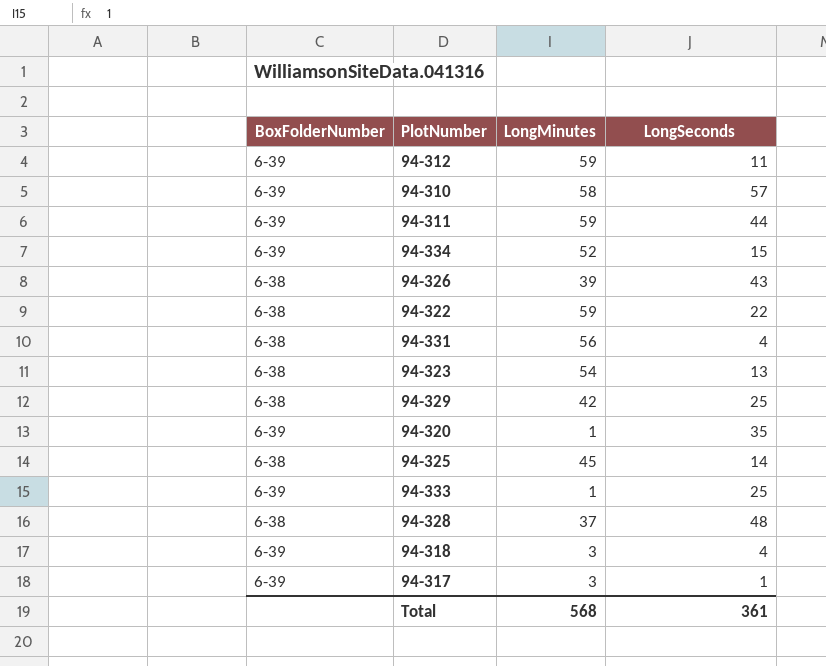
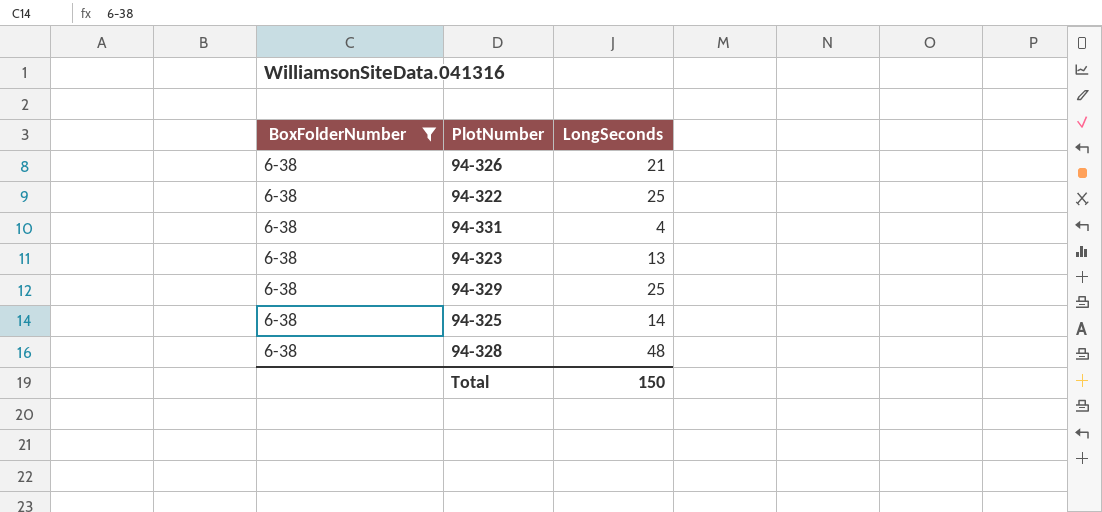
filter: none -> BoxFolderNumber = 6-38
column LongMinutes | position: 3 -> none
94-326 | LongSeconds: 43 -> 21
94-322 | LongSeconds: 22 -> 25
Total | LongSeconds: 361 -> 150

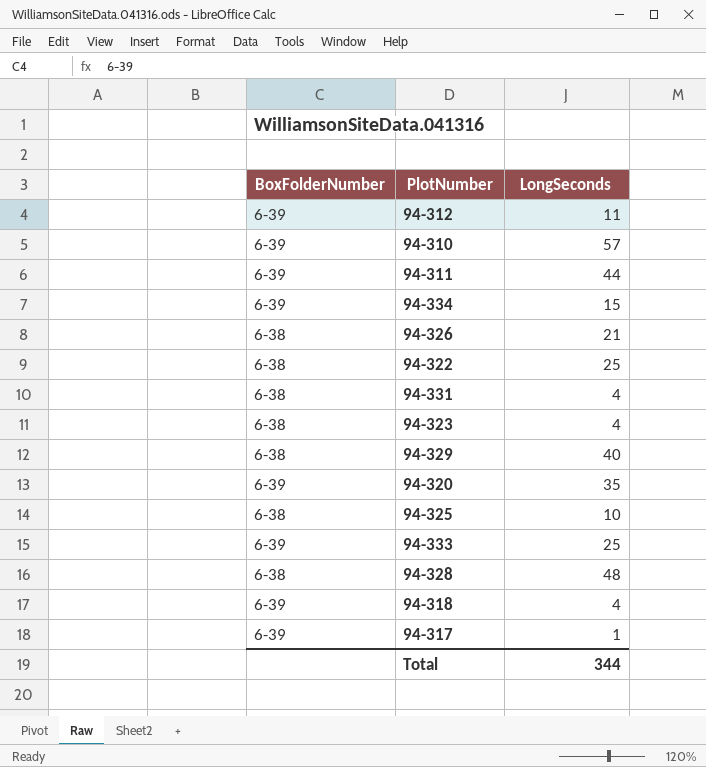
filter: BoxFolderNumber = 6-38 -> none
94-323 | LongSeconds: 13 -> 4
94-329 | LongSeconds: 25 -> 40
94-325 | LongSeconds: 14 -> 10
Total | LongSeconds: 150 -> 344

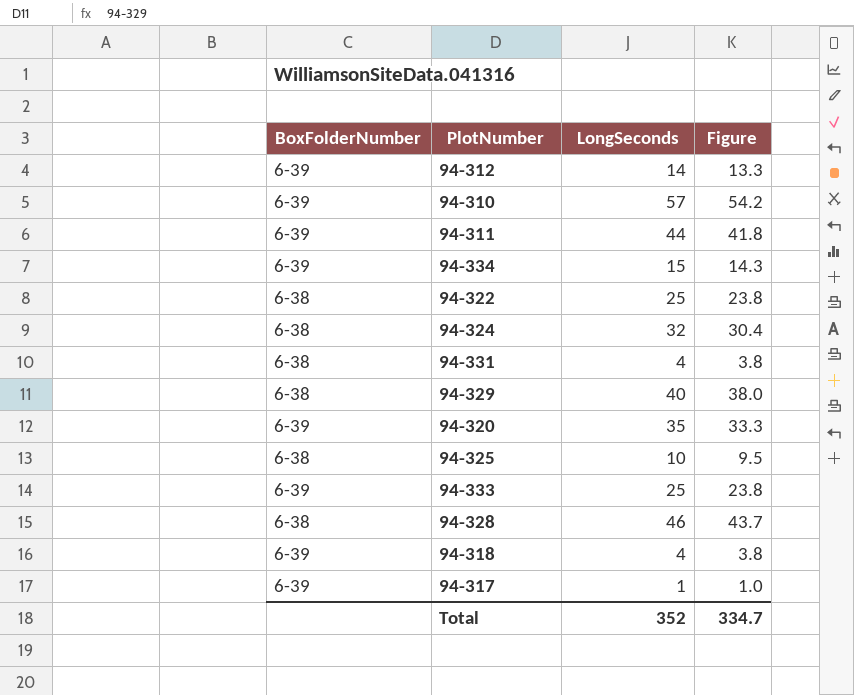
column Figure | formula: none -> [LongSeconds] * 0.95
row 94-326: 6-38 | 21 -> none
row 94-323: 6-38 | 4 -> none
94-312 | LongSeconds: 11 -> 14
row 94-324: none -> 6-38 | 32 | 30.4
94-328 | LongSeconds: 48 -> 46
Total | LongSeconds: 344 -> 352

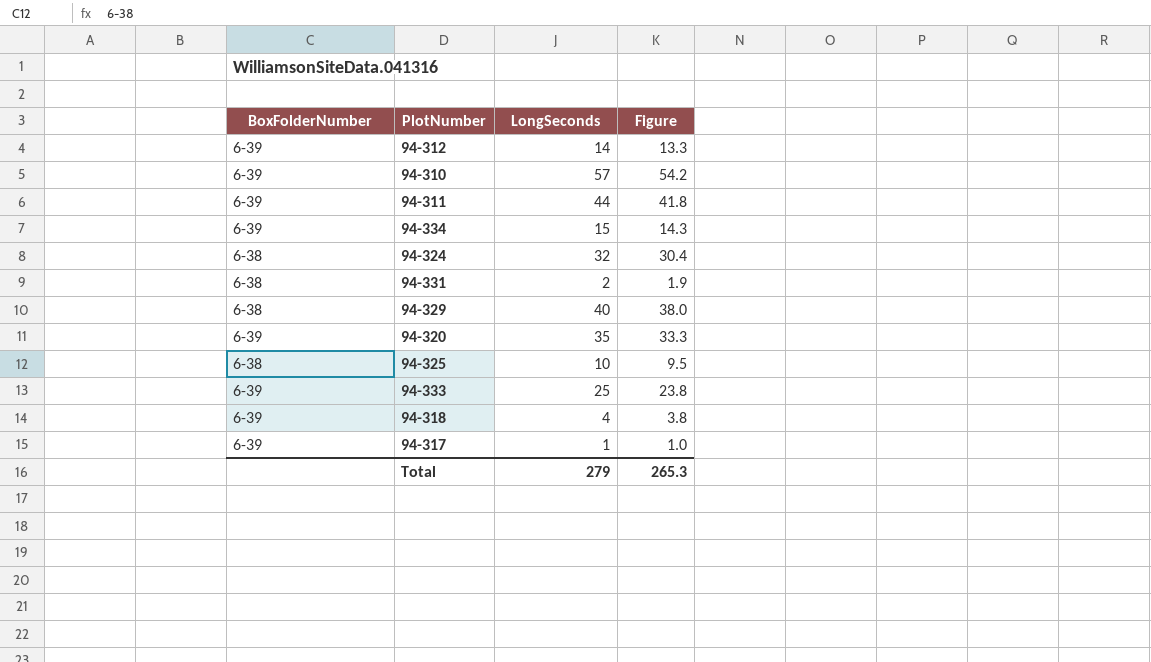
row 94-322: 6-38 | 25 | 23.8 -> none
row 94-328: 6-38 | 46 | 43.7 -> none
94-331 | LongSeconds: 4 -> 2
94-331 | Figure: 3.8 -> 1.9
Total | LongSeconds: 352 -> 279
Total | Figure: 334.7 -> 265.3

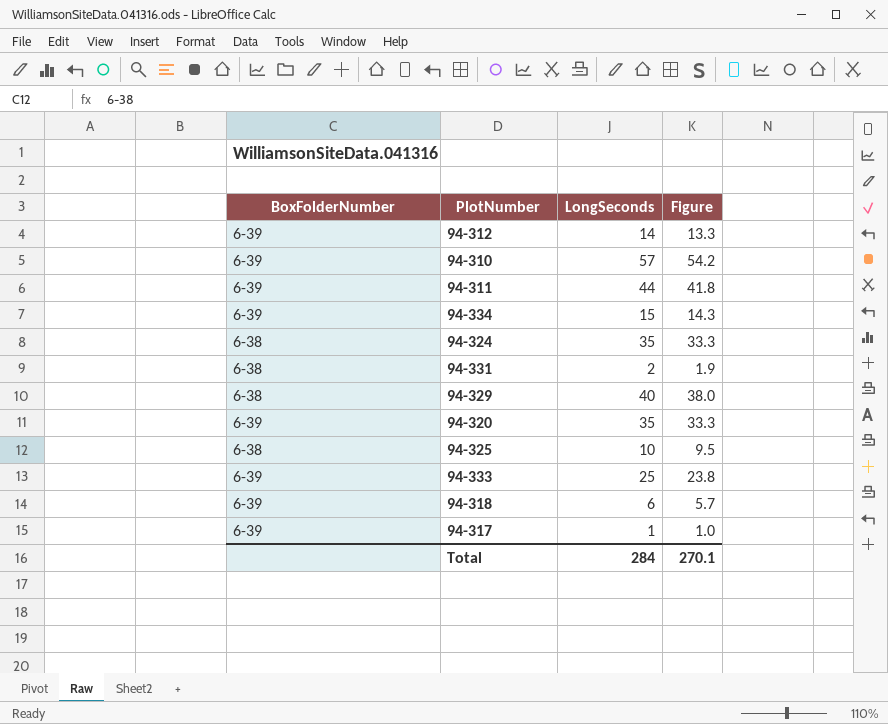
94-324 | LongSeconds: 32 -> 35
94-324 | Figure: 30.4 -> 33.3
94-318 | LongSeconds: 4 -> 6
94-318 | Figure: 3.8 -> 5.7
Total | LongSeconds: 279 -> 284
Total | Figure: 265.3 -> 270.1

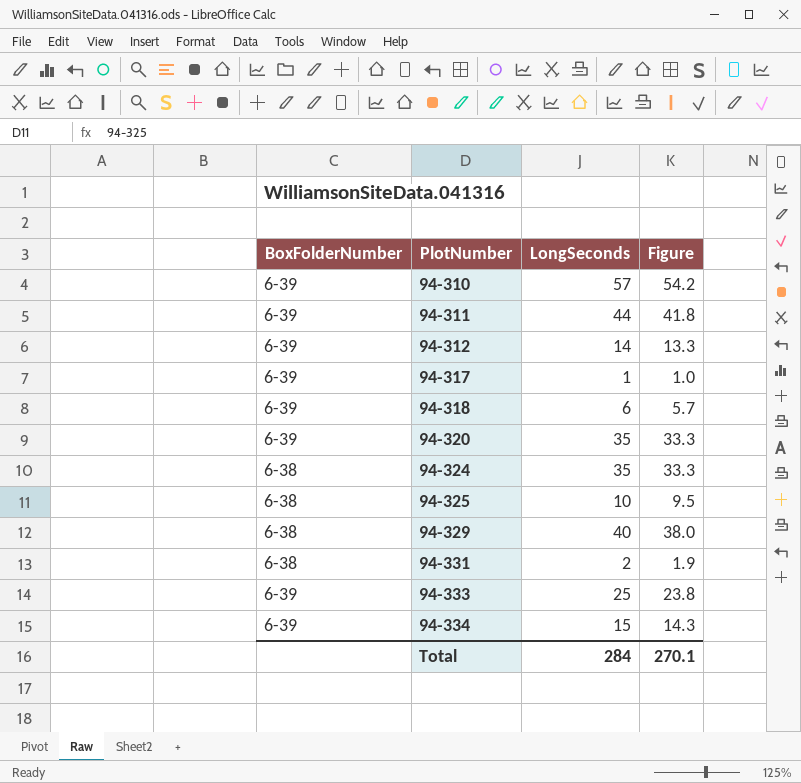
row order: none -> PlotNumber ascending

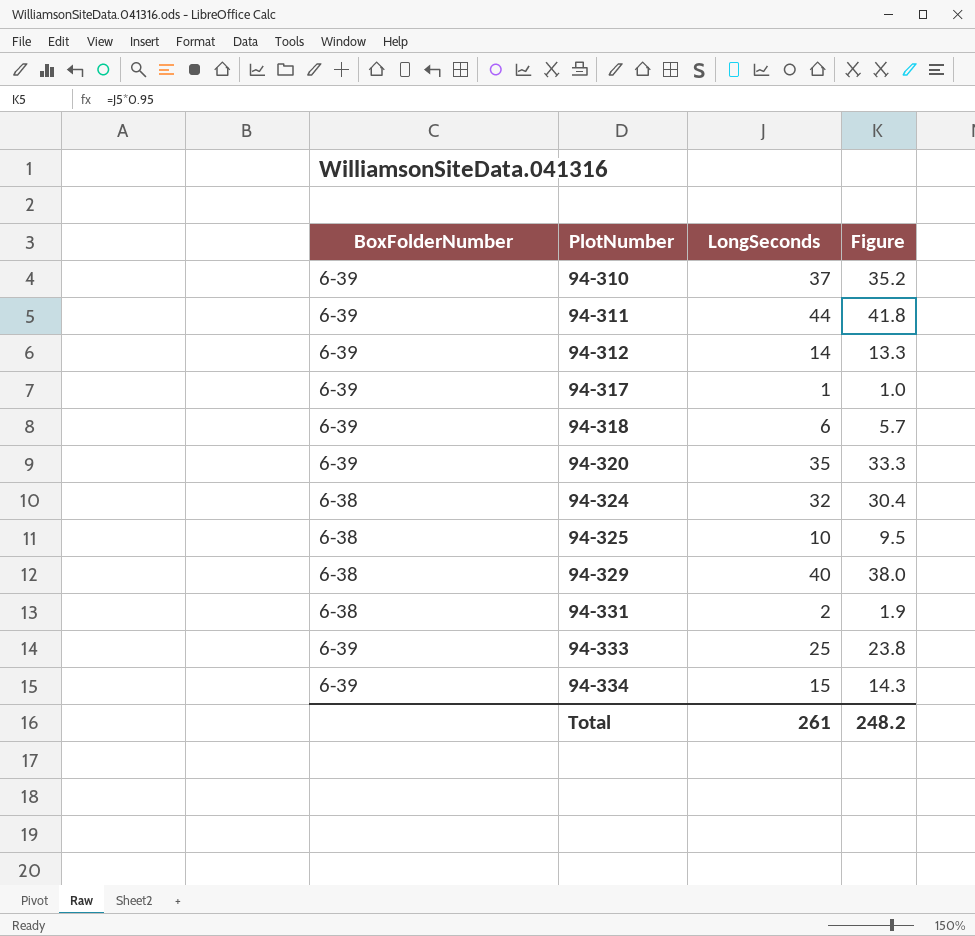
94-310 | LongSeconds: 57 -> 37
94-310 | Figure: 54.2 -> 35.2
94-324 | LongSeconds: 35 -> 32
94-324 | Figure: 33.3 -> 30.4
Total | LongSeconds: 284 -> 261
Total | Figure: 270.1 -> 248.2

